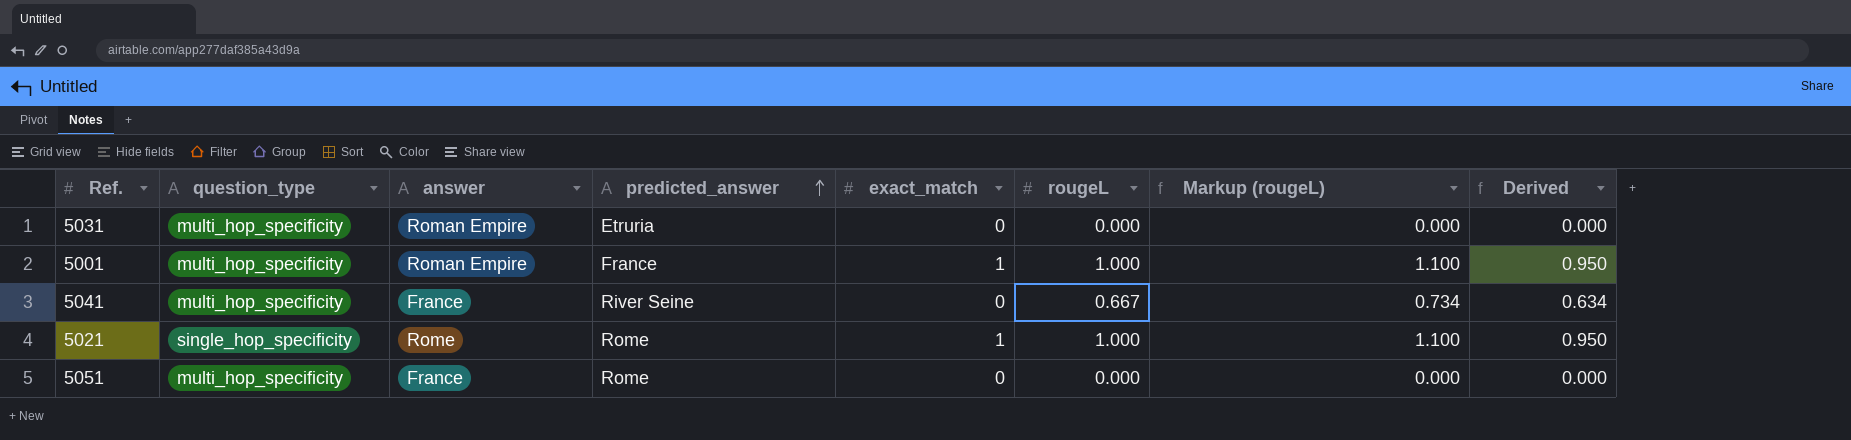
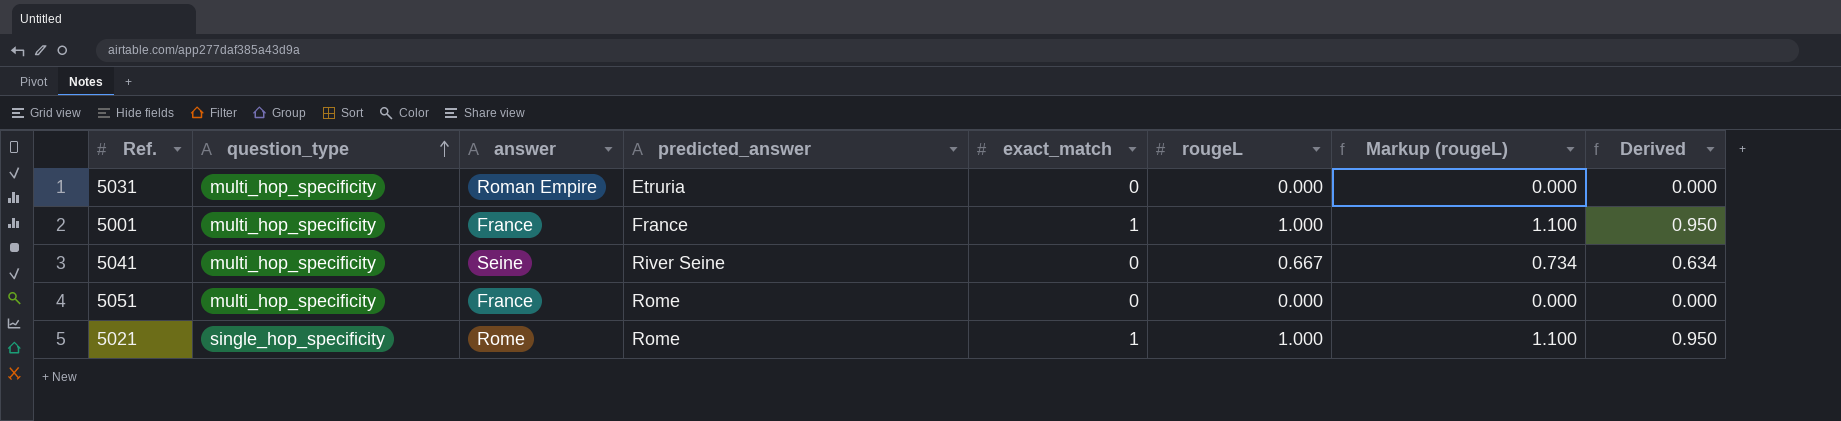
row order: predicted_answer ascending -> question_type ascending
5001 | answer: Roman Empire -> France
5041 | answer: France -> Seine

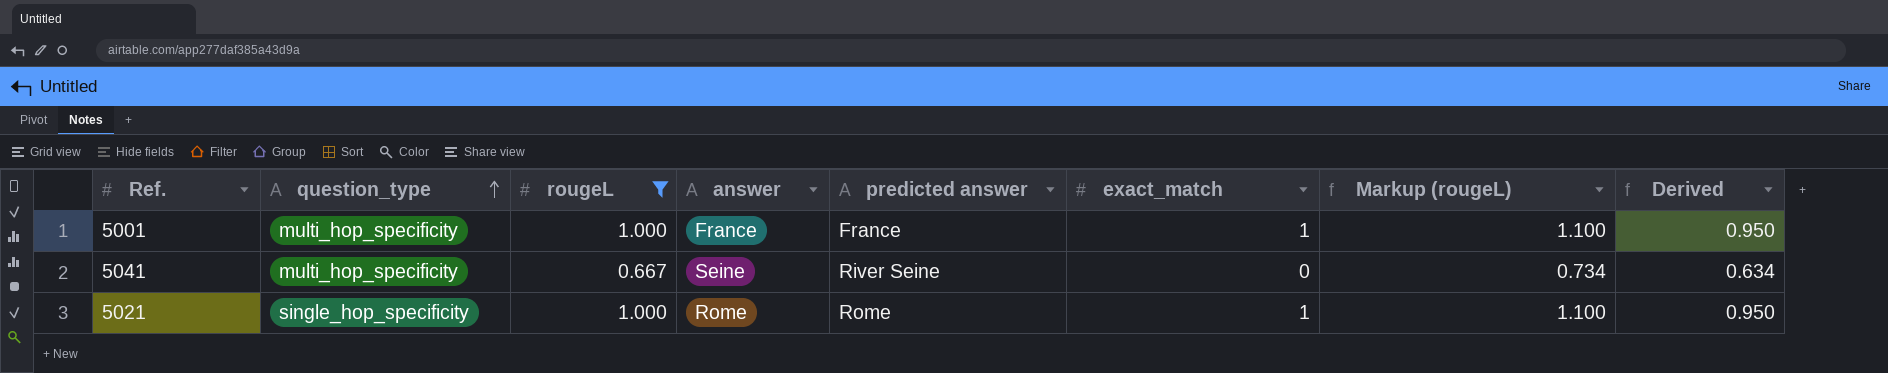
filter: none -> rougeL != 0.000
column rougeL | position: 6 -> 3
column name: predicted_answer -> predicted answer

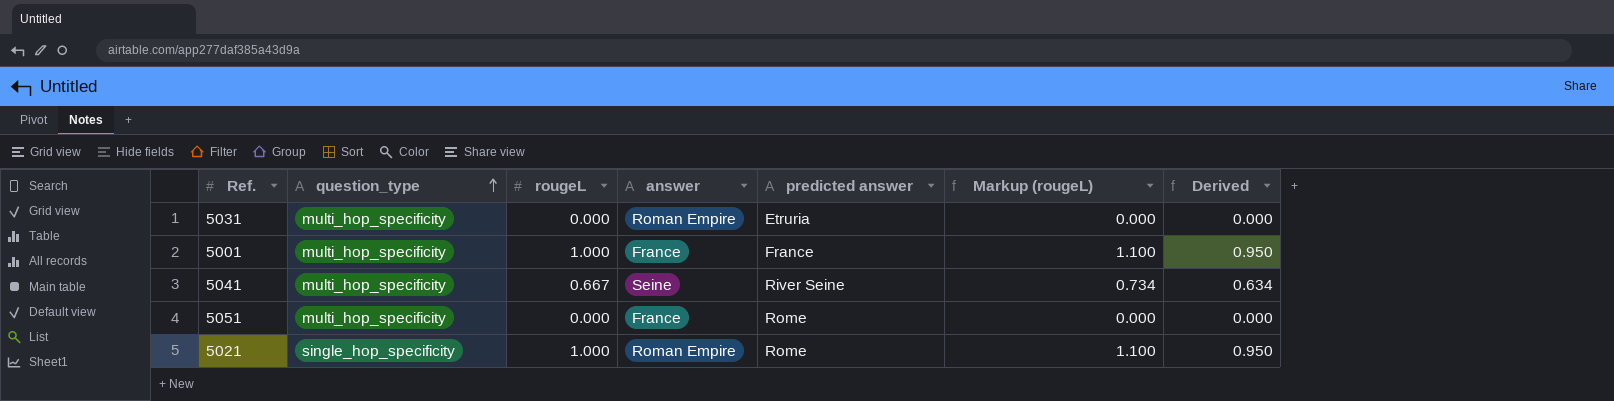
filter: rougeL != 0.000 -> none
column exact_match | position: 6 -> none
5021 | answer: Rome -> Roman Empire

